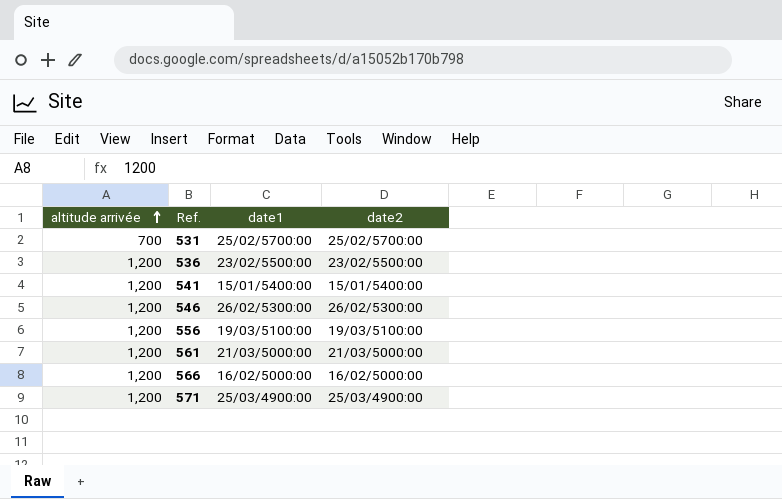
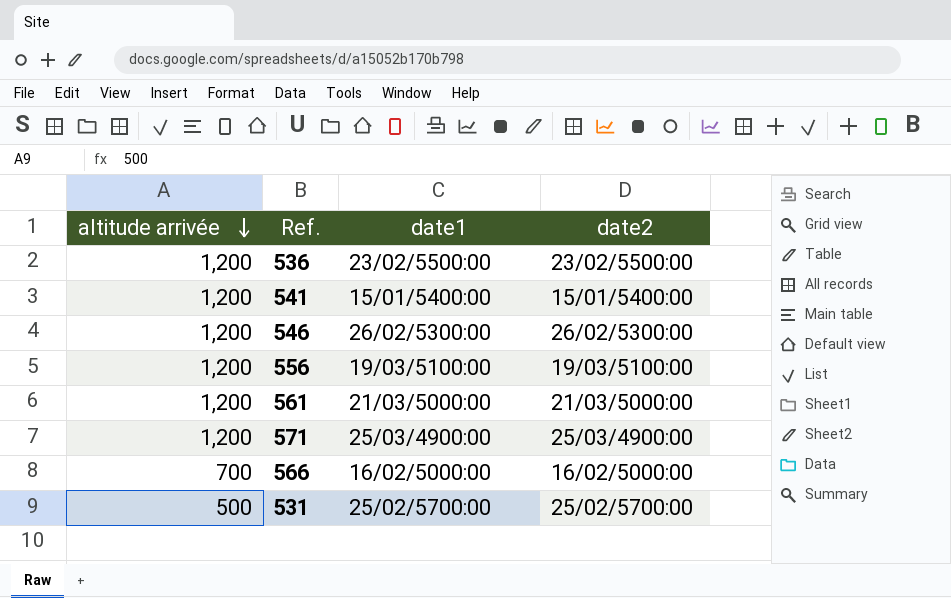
row order: altitude arrivée ascending -> altitude arrivée descending
566 | altitude arrivée: 1,200 -> 700
531 | altitude arrivée: 700 -> 500

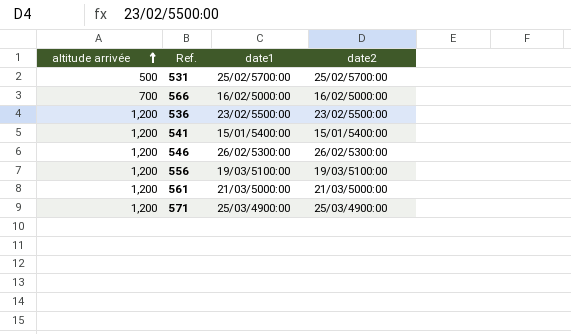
row order: altitude arrivée descending -> altitude arrivée ascending

